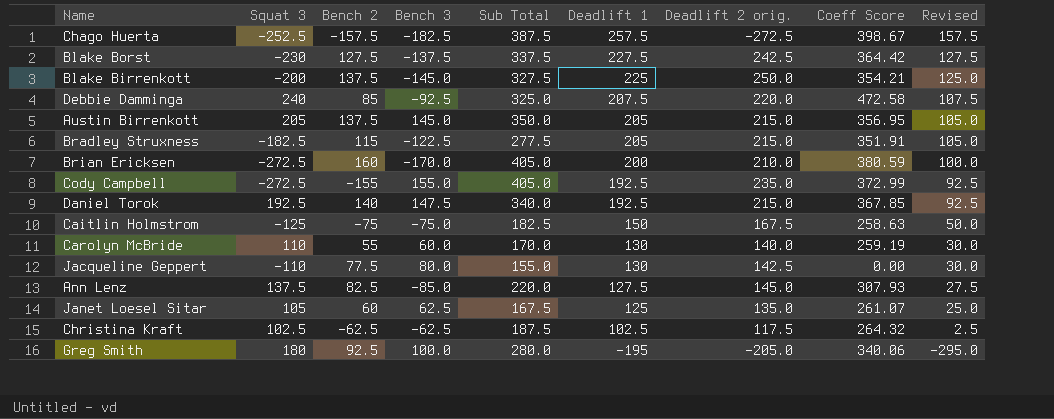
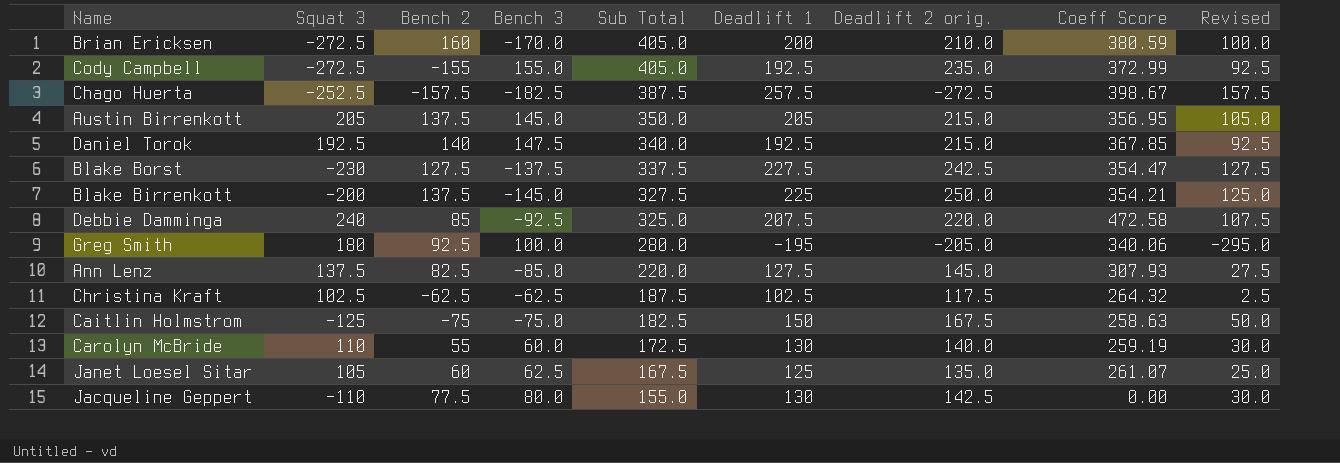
row order: Deadlift 1 descending -> Sub Total descending
row Bradley Struxness: -182.5 | 115 | -122.5 | 277.5 | 205 | 215.0 | 351.91 | 105.0 -> none
Blake Borst | Coeff Score: 364.42 -> 354.47
Carolyn McBride | Sub Total: 170.0 -> 172.5

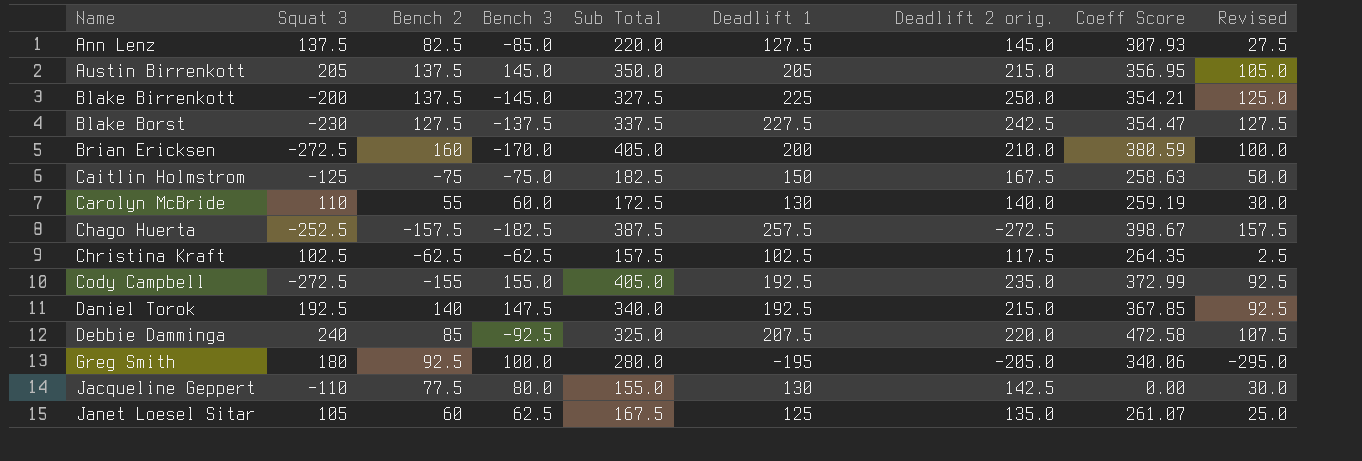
row order: Sub Total descending -> Name ascending
Christina Kraft | Sub Total: 187.5 -> 157.5
Christina Kraft | Coeff Score: 264.32 -> 264.35

